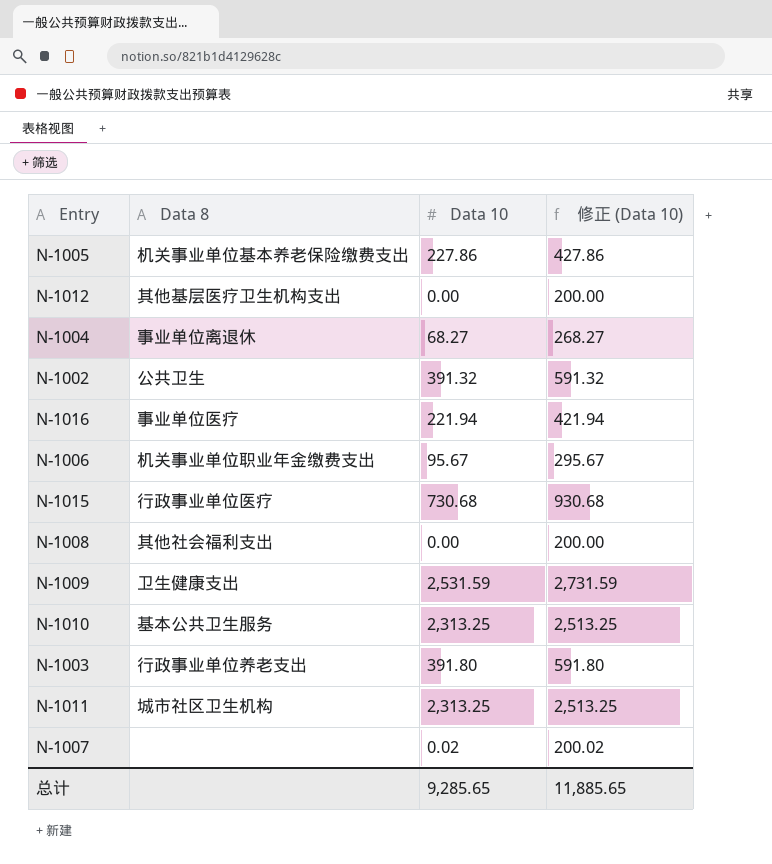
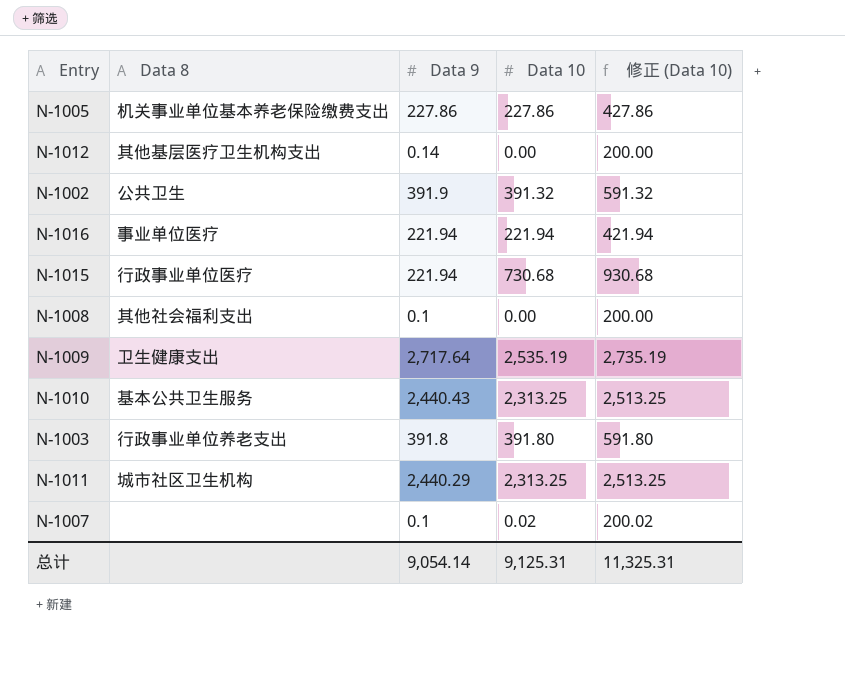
column Data 9 | position: none -> 3
row N-1004: 事业单位离退休 | 68.27 | 268.27 -> none
row N-1006: 机关事业单位职业年金缴费支出 | 95.67 | 295.67 -> none
N-1009 | Data 10: 2,531.59 -> 2,535.19
N-1009 | 修正 (Data 10): 2,731.59 -> 2,735.19
总计 | Data 10: 9,285.65 -> 9,125.31
总计 | 修正 (Data 10): 11,885.65 -> 11,325.31

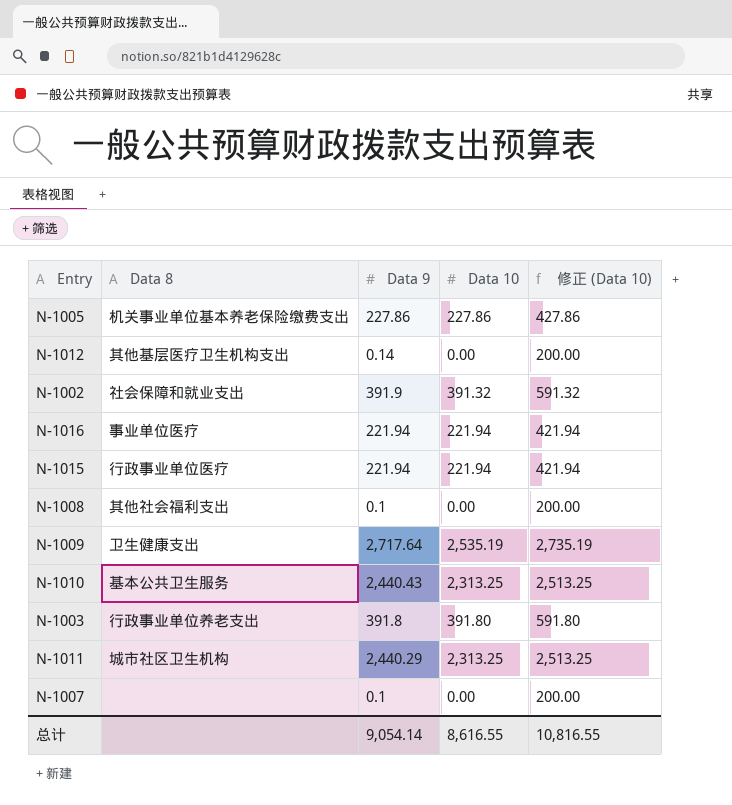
N-1002 | Data 8: 公共卫生 -> 社会保障和就业支出
N-1015 | Data 10: 730.68 -> 221.94
N-1015 | 修正 (Data 10): 930.68 -> 421.94
N-1007 | Data 10: 0.02 -> 0.00
N-1007 | 修正 (Data 10): 200.02 -> 200.00
总计 | Data 10: 9,125.31 -> 8,616.55
总计 | 修正 (Data 10): 11,325.31 -> 10,816.55

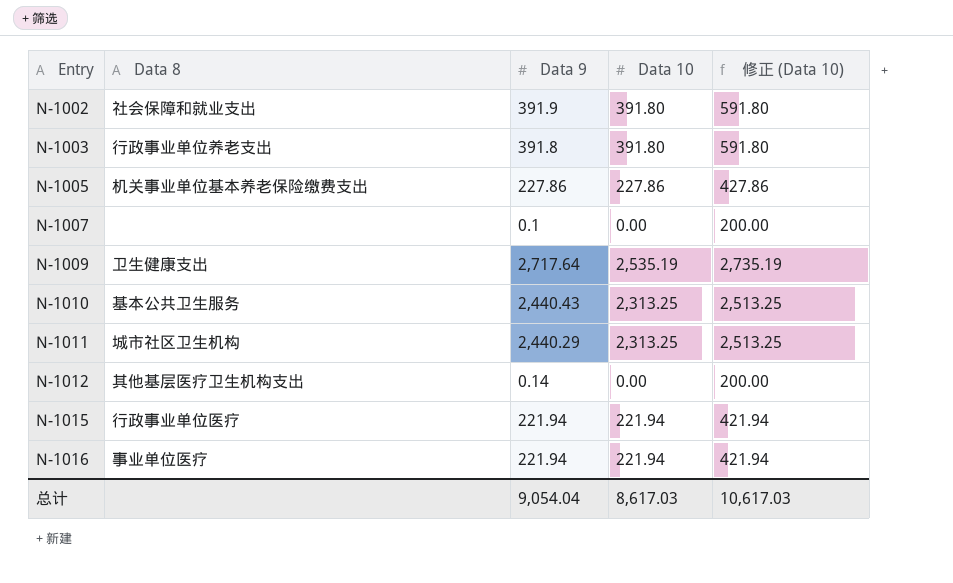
row order: none -> Entry ascending
row N-1008: 其他社会福利支出 | 0.1 | 0.00 | 200.00 -> none
N-1002 | Data 10: 391.32 -> 391.80
N-1002 | 修正 (Data 10): 591.32 -> 591.80
总计 | Data 9: 9,054.14 -> 9,054.04
总计 | Data 10: 8,616.55 -> 8,617.03
总计 | 修正 (Data 10): 10,816.55 -> 10,617.03

